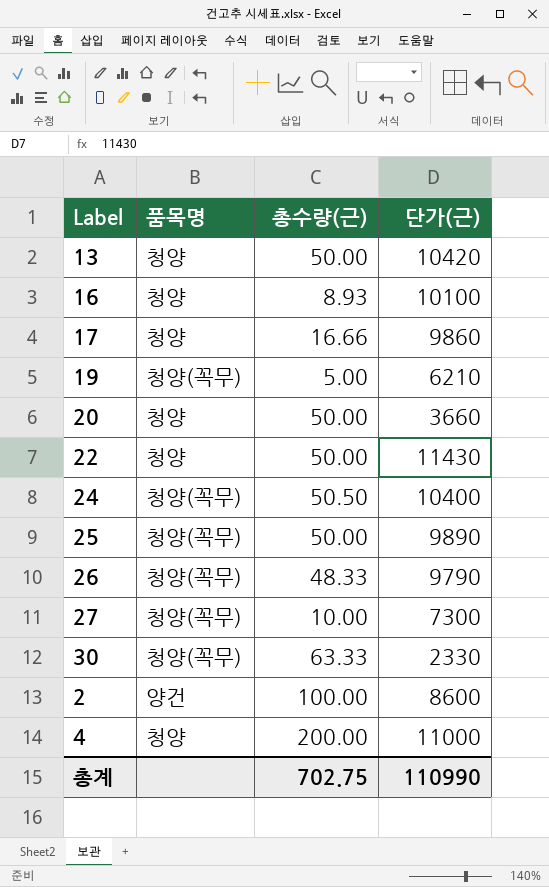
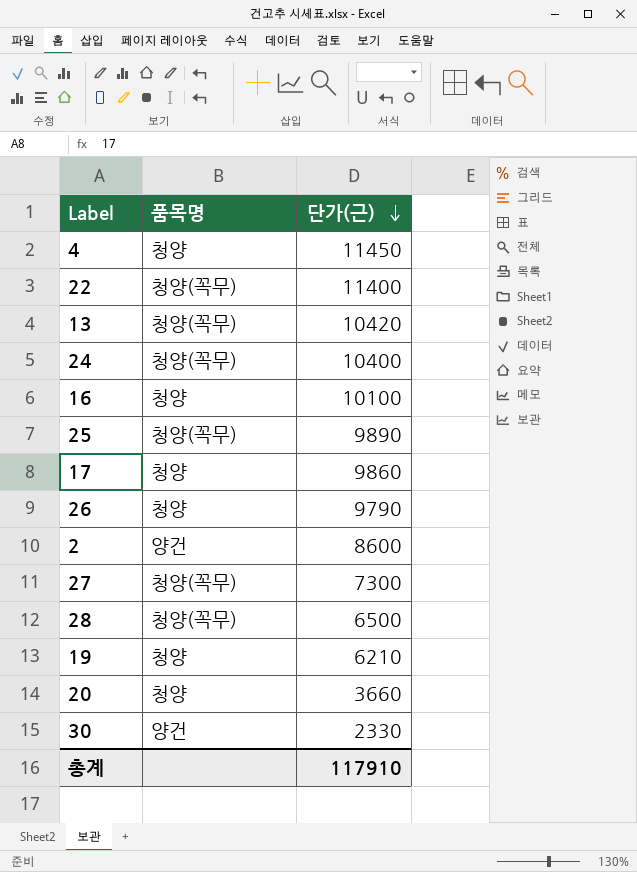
row order: none -> 단가(근) descending
column 총수량(근) | position: 3 -> none
4 | 단가(근): 11000 -> 11450
22 | 품목명: 청양 -> 청양(꼭무)
22 | 단가(근): 11430 -> 11400
13 | 품목명: 청양 -> 청양(꼭무)
26 | 품목명: 청양(꼭무) -> 청양
row 28: none -> 청양(꼭무) | 6500
19 | 품목명: 청양(꼭무) -> 청양
30 | 품목명: 청양(꼭무) -> 양건
총계 | 단가(근): 110990 -> 117910

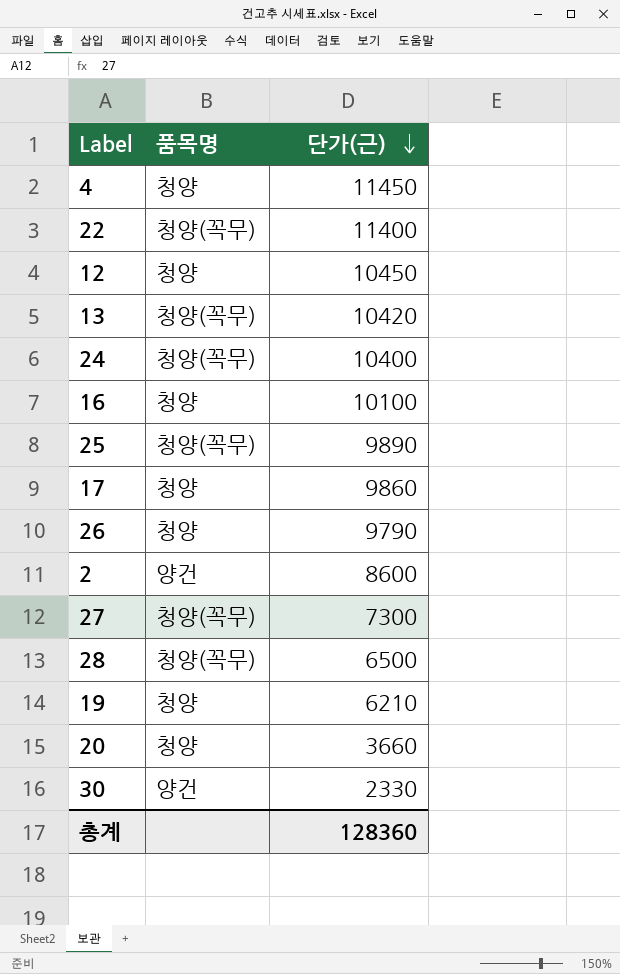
row 12: none -> 청양 | 10450
총계 | 단가(근): 117910 -> 128360

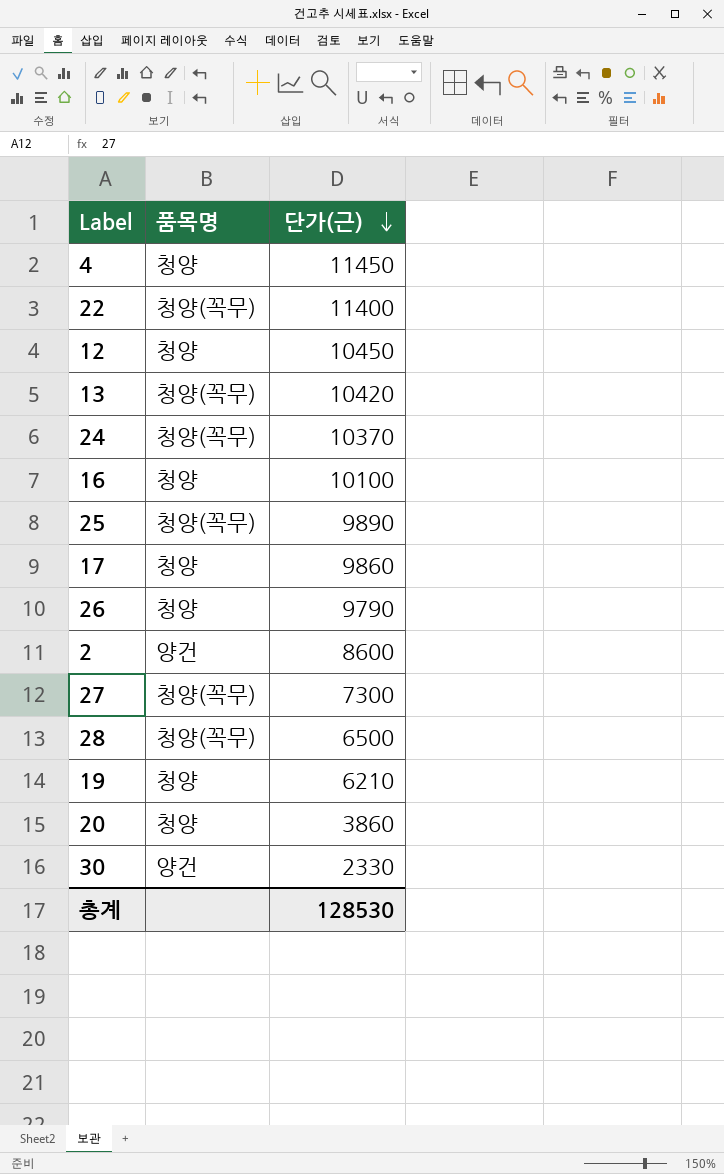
24 | 단가(근): 10400 -> 10370
20 | 단가(근): 3660 -> 3860
총계 | 단가(근): 128360 -> 128530

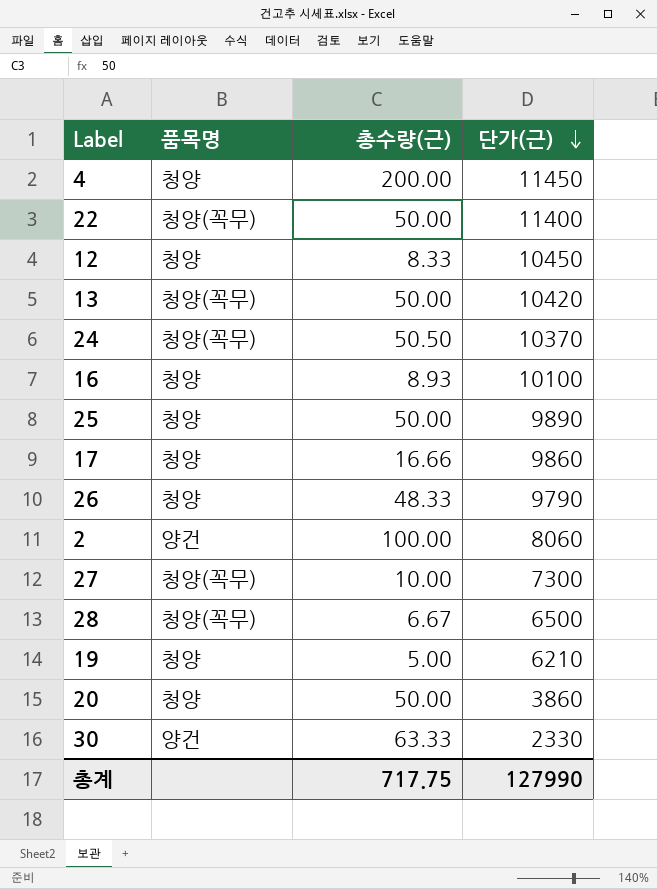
column 총수량(근) | position: none -> 3
25 | 품목명: 청양(꼭무) -> 청양
2 | 단가(근): 8600 -> 8060
총계 | 단가(근): 128530 -> 127990

